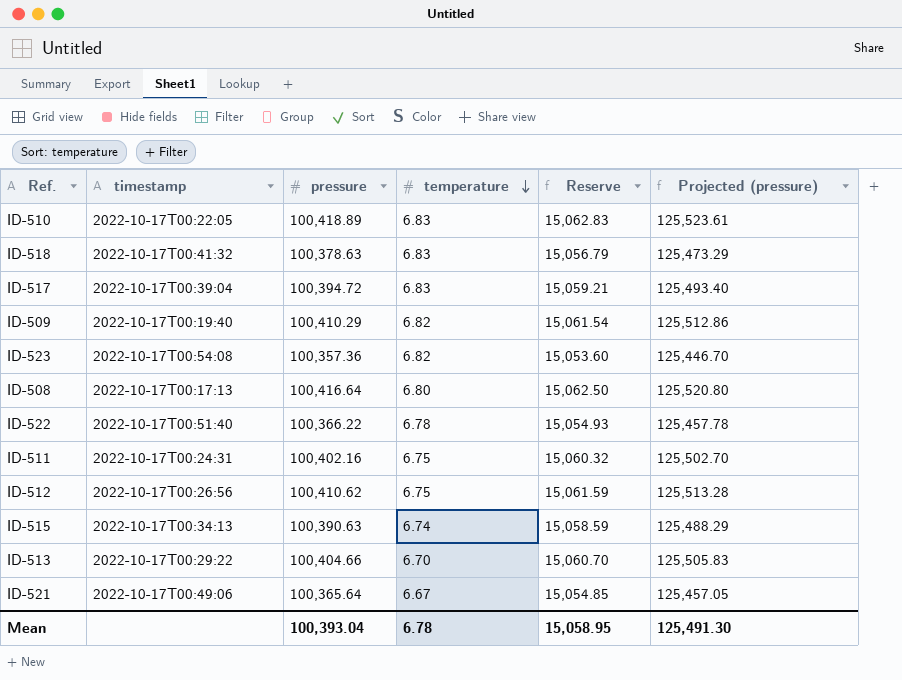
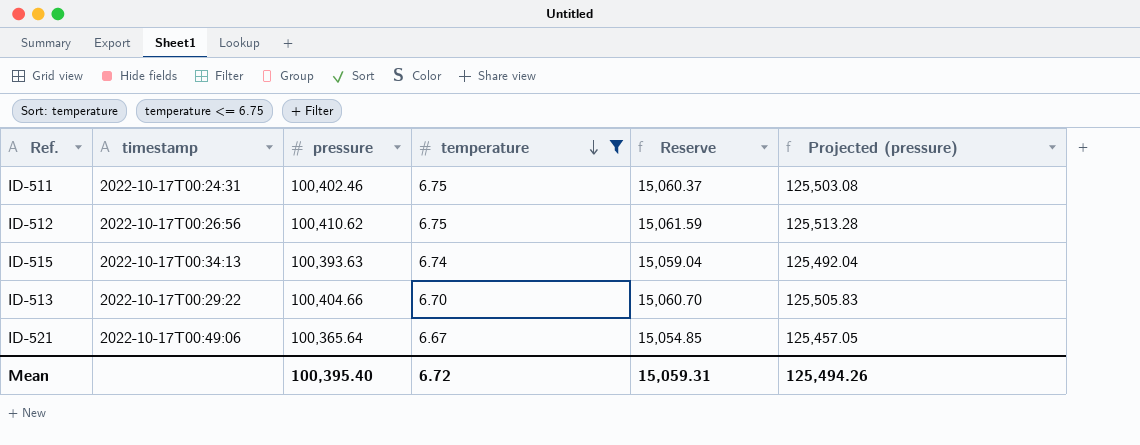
filter: none -> temperature <= 6.75
ID-511 | pressure: 100,402.16 -> 100,402.46
ID-511 | Reserve: 15,060.32 -> 15,060.37
ID-511 | Projected (pressure): 125,502.70 -> 125,503.08
ID-515 | pressure: 100,390.63 -> 100,393.63
ID-515 | Reserve: 15,058.59 -> 15,059.04
ID-515 | Projected (pressure): 125,488.29 -> 125,492.04
Mean | pressure: 100,393.04 -> 100,395.40
Mean | temperature: 6.78 -> 6.72
Mean | Reserve: 15,058.95 -> 15,059.31
Mean | Projected (pressure): 125,491.30 -> 125,494.26

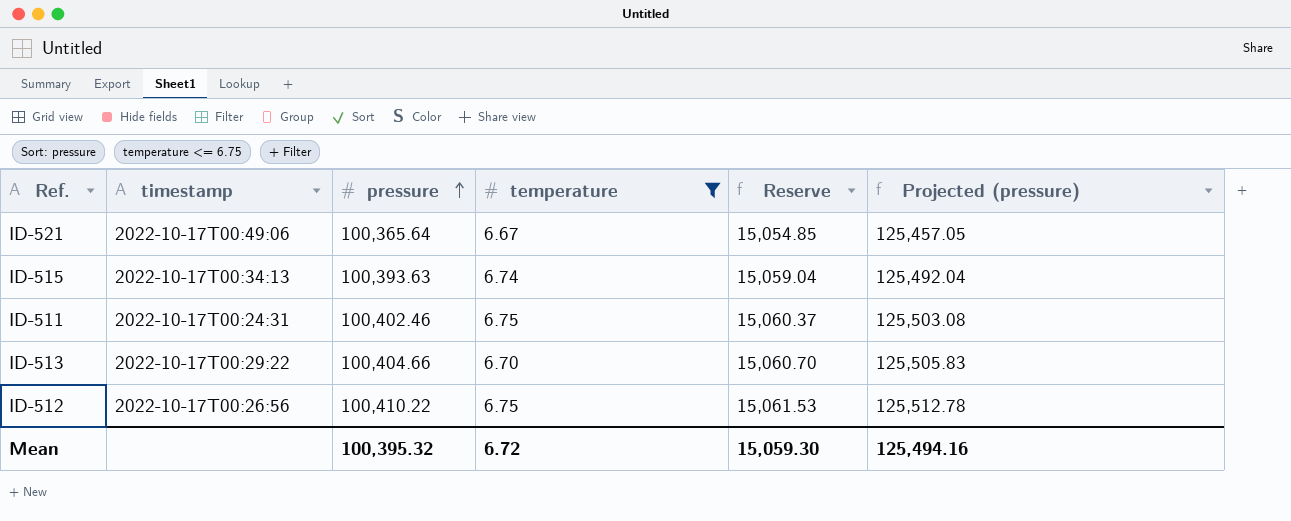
row order: temperature descending -> pressure ascending
ID-512 | pressure: 100,410.62 -> 100,410.22
ID-512 | Reserve: 15,061.59 -> 15,061.53
ID-512 | Projected (pressure): 125,513.28 -> 125,512.78
Mean | pressure: 100,395.40 -> 100,395.32
Mean | Reserve: 15,059.31 -> 15,059.30
Mean | Projected (pressure): 125,494.26 -> 125,494.16

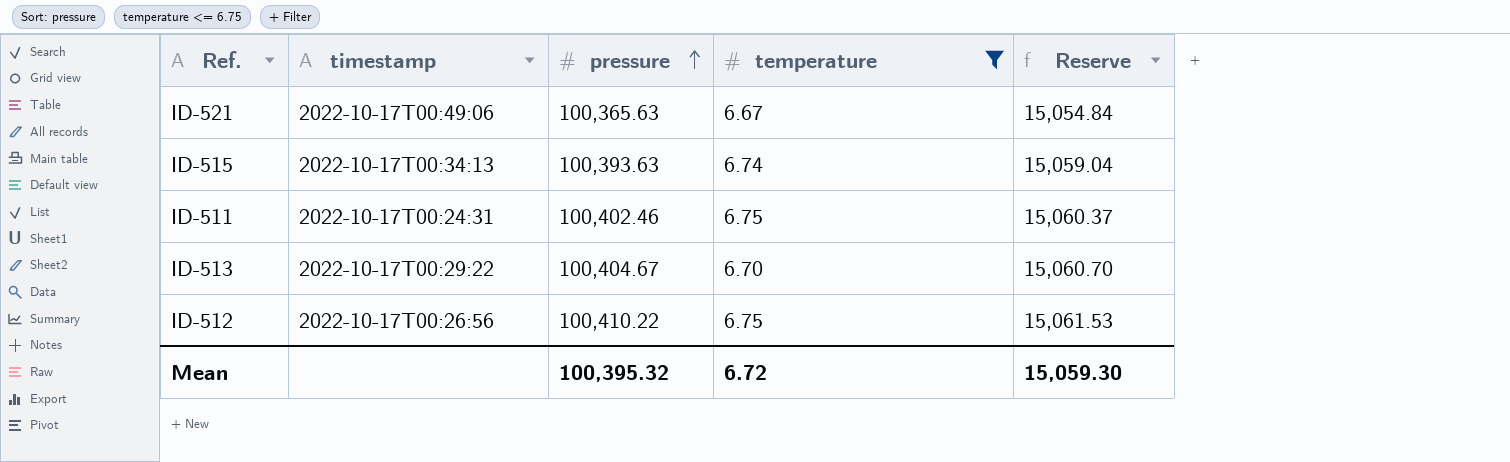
column Projected (pressure) | formula: [pressure] * 1.25 -> none
ID-521 | pressure: 100,365.64 -> 100,365.63
ID-521 | Reserve: 15,054.85 -> 15,054.84
ID-513 | pressure: 100,404.66 -> 100,404.67

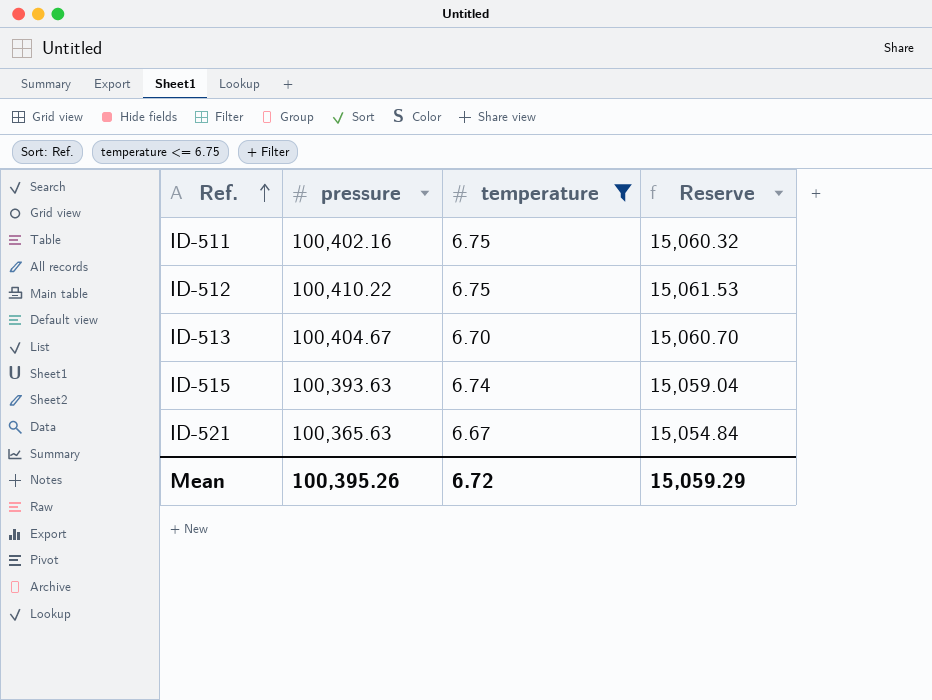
row order: pressure ascending -> Ref. ascending
column timestamp | position: 2 -> none
ID-511 | pressure: 100,402.46 -> 100,402.16
ID-511 | Reserve: 15,060.37 -> 15,060.32
Mean | pressure: 100,395.32 -> 100,395.26
Mean | Reserve: 15,059.30 -> 15,059.29

